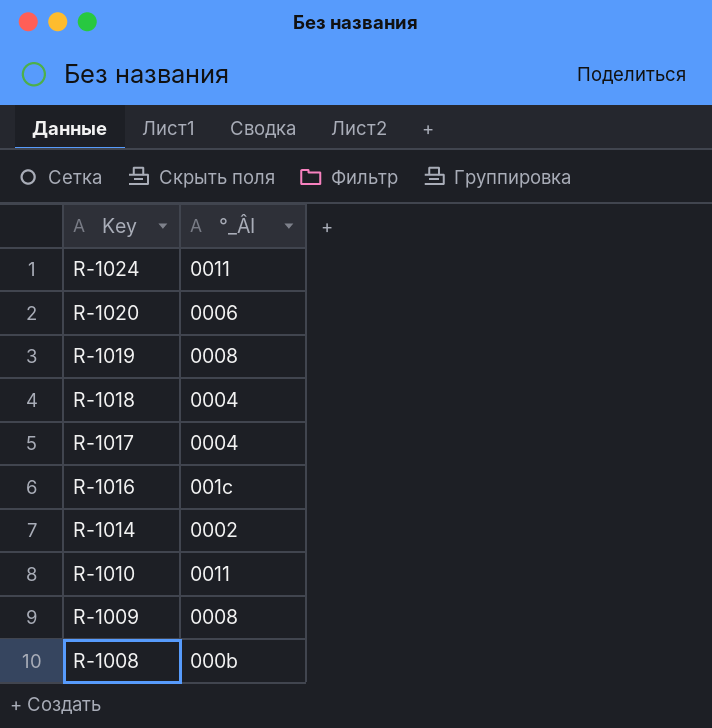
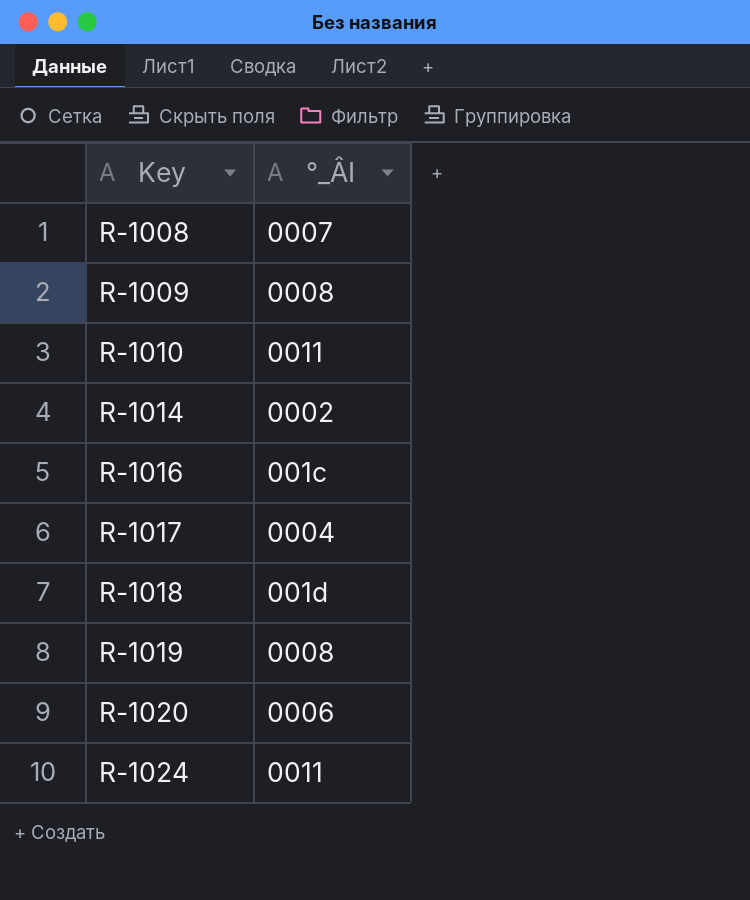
row order: Key descending -> Key ascending
R-1008 | °_ÂI: 000b -> 0007
R-1018 | °_ÂI: 0004 -> 001d

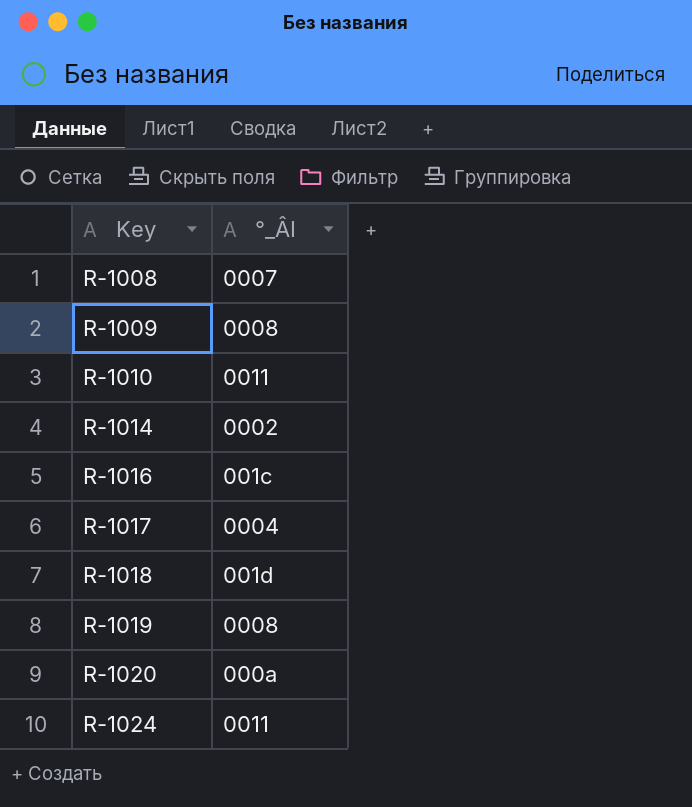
R-1020 | °_ÂI: 0006 -> 000a

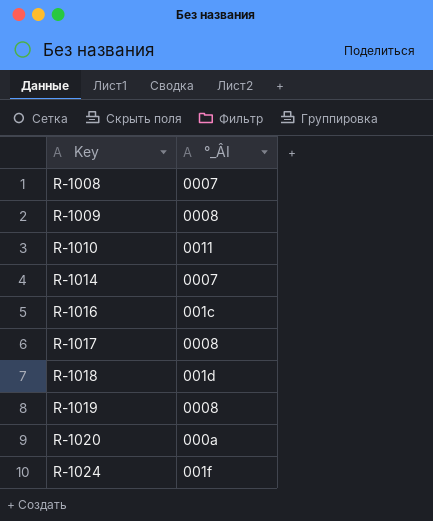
R-1014 | °_ÂI: 0002 -> 0007
R-1017 | °_ÂI: 0004 -> 0008
R-1024 | °_ÂI: 0011 -> 001f

